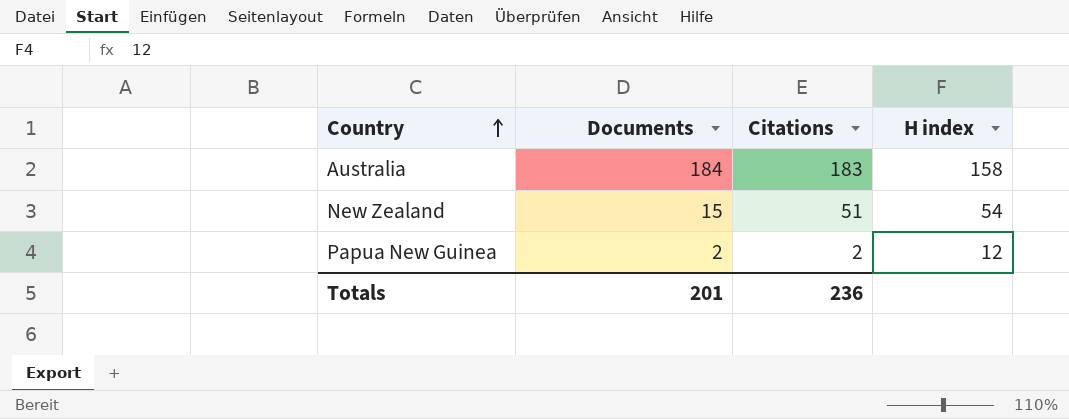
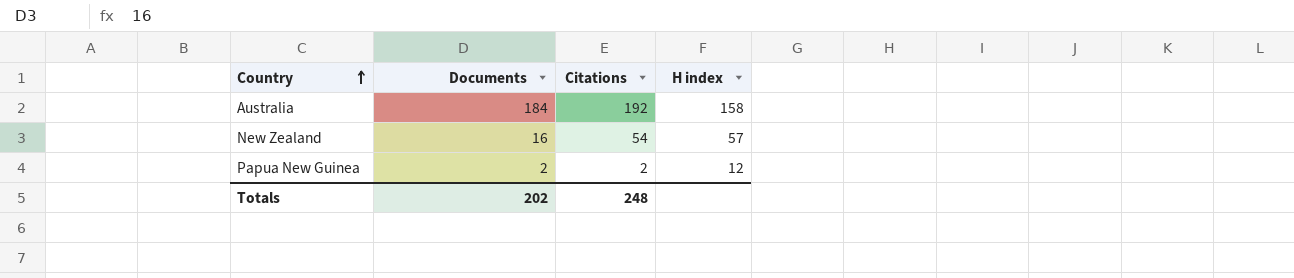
Australia | Citations: 183 -> 192
New Zealand | Documents: 15 -> 16
New Zealand | Citations: 51 -> 54
New Zealand | H index: 54 -> 57
Totals | Documents: 201 -> 202
Totals | Citations: 236 -> 248

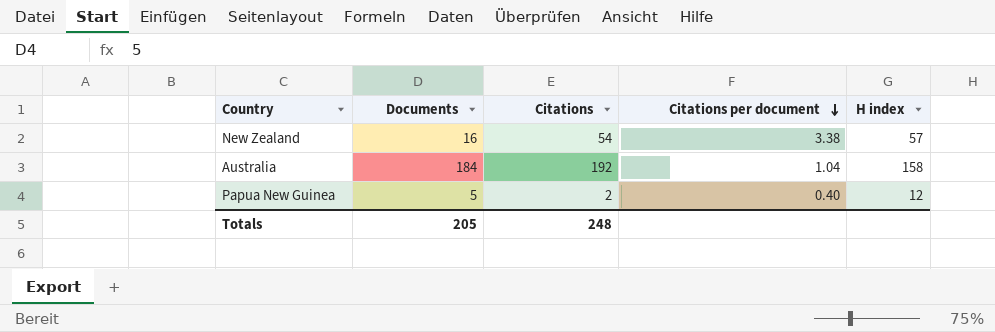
row order: Country ascending -> Citations per document descending
column Citations per document | formula: none -> [Citations] / [Documents]
Papua New Guinea | Documents: 2 -> 5
Totals | Documents: 202 -> 205

